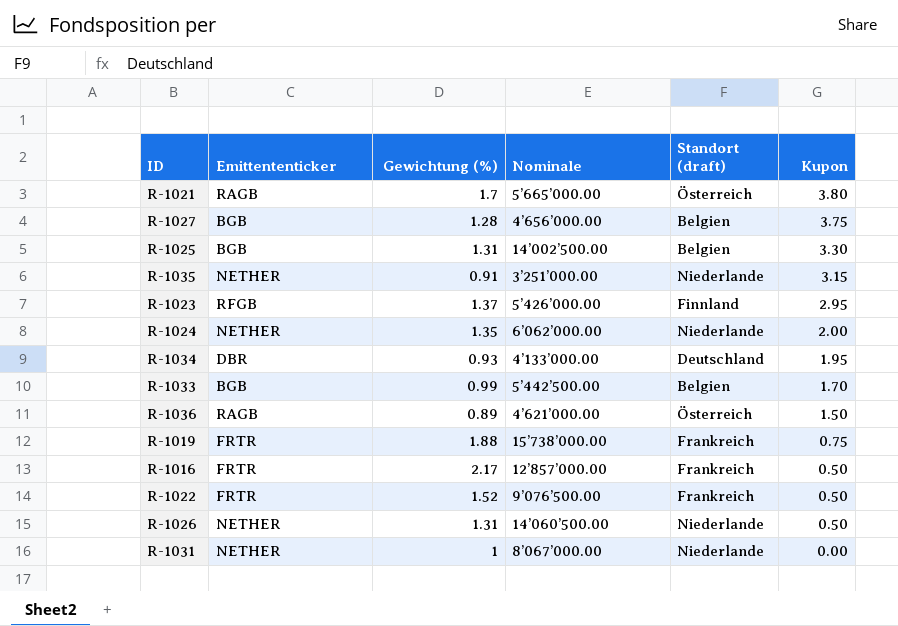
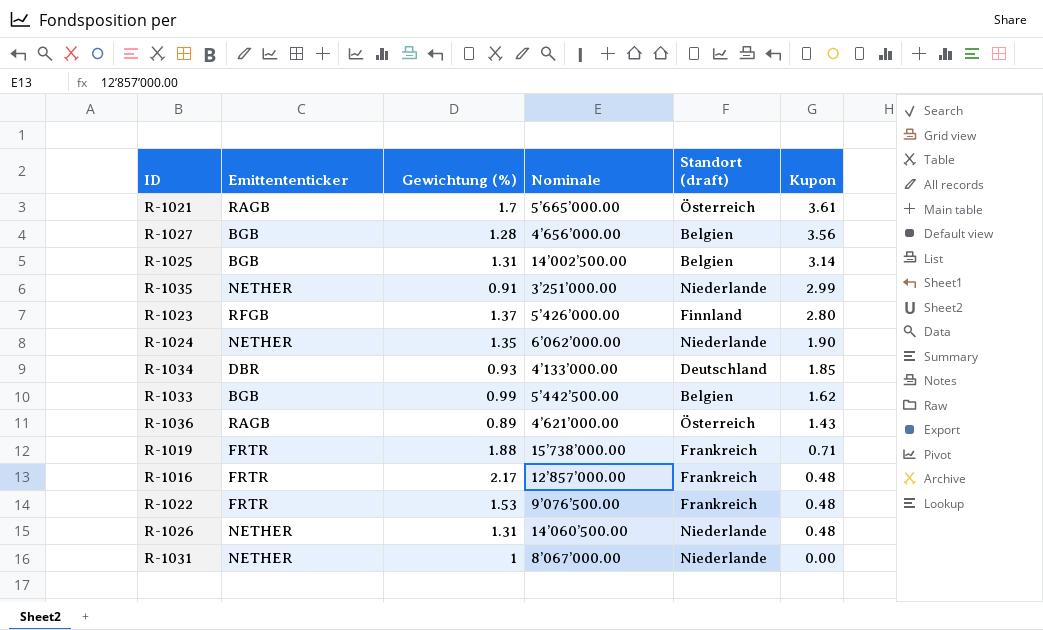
R-1021 | Kupon: 3.80 -> 3.61
R-1027 | Kupon: 3.75 -> 3.56
R-1025 | Kupon: 3.30 -> 3.14
R-1035 | Kupon: 3.15 -> 2.99
R-1023 | Kupon: 2.95 -> 2.80
R-1024 | Kupon: 2.00 -> 1.90
R-1034 | Kupon: 1.95 -> 1.85
R-1033 | Kupon: 1.70 -> 1.62
R-1036 | Kupon: 1.50 -> 1.43
R-1019 | Kupon: 0.75 -> 0.71
R-1016 | Kupon: 0.50 -> 0.48
R-1022 | Gewichtung (%): 1.52 -> 1.53
R-1022 | Kupon: 0.50 -> 0.48
R-1026 | Kupon: 0.50 -> 0.48

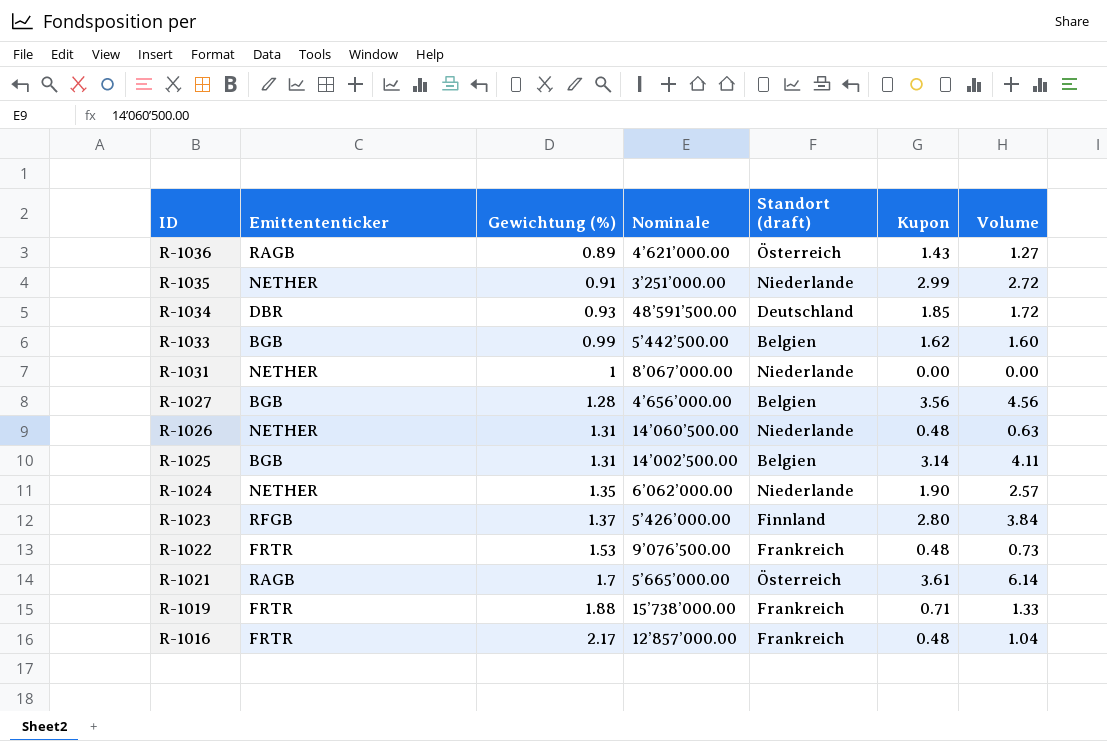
row order: Kupon descending -> ID descending
column Volume | formula: none -> [Gewichtung (%)] * [Kupon]
R-1034 | Nominale: 4’133’000.00 -> 48’591’500.00

